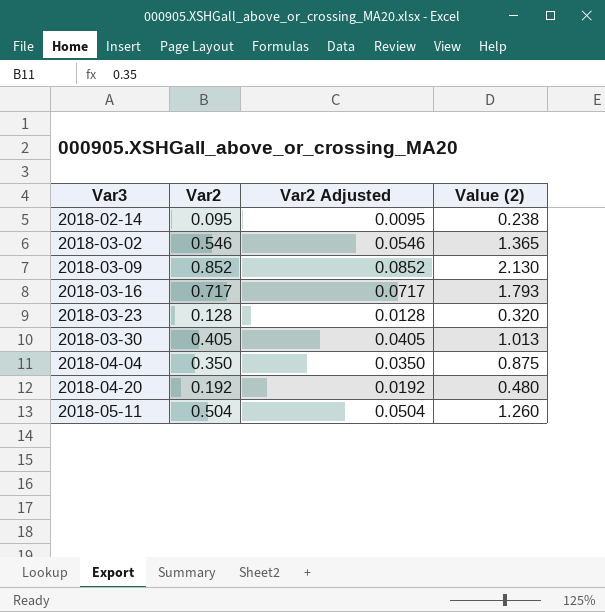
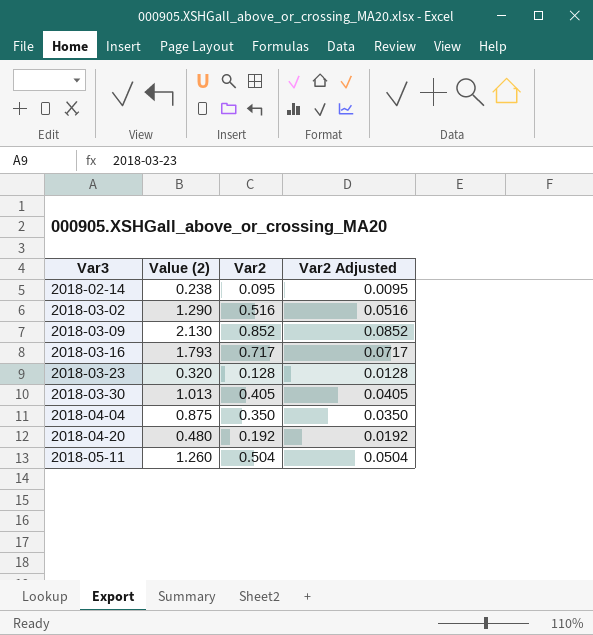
column Value (2) | position: 4 -> 2
2018-03-02 | Value (2): 1.365 -> 1.290
2018-03-02 | Var2: 0.546 -> 0.516
2018-03-02 | Var2 Adjusted: 0.0546 -> 0.0516

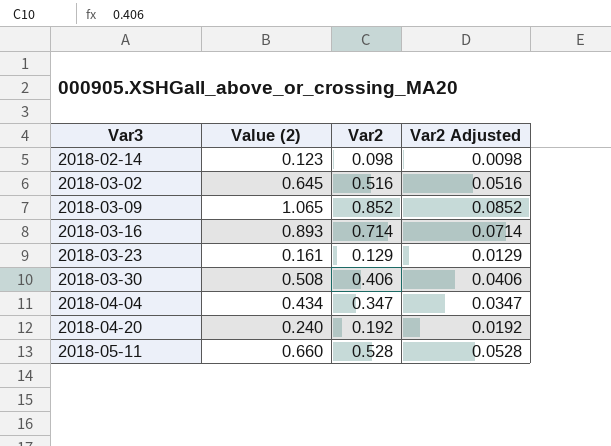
column Value (2) | formula: [Var2] * 2.5 -> [Var2] * 1.25
2018-02-14 | Var2: 0.095 -> 0.098
2018-02-14 | Var2 Adjusted: 0.0095 -> 0.0098
2018-03-16 | Var2: 0.717 -> 0.714
2018-03-16 | Var2 Adjusted: 0.0717 -> 0.0714
2018-03-23 | Var2: 0.128 -> 0.129
2018-03-23 | Var2 Adjusted: 0.0128 -> 0.0129
2018-03-30 | Var2: 0.405 -> 0.406
2018-03-30 | Var2 Adjusted: 0.0405 -> 0.0406
2018-04-04 | Var2: 0.350 -> 0.347
2018-04-04 | Var2 Adjusted: 0.0350 -> 0.0347
2018-05-11 | Var2: 0.504 -> 0.528
2018-05-11 | Var2 Adjusted: 0.0504 -> 0.0528

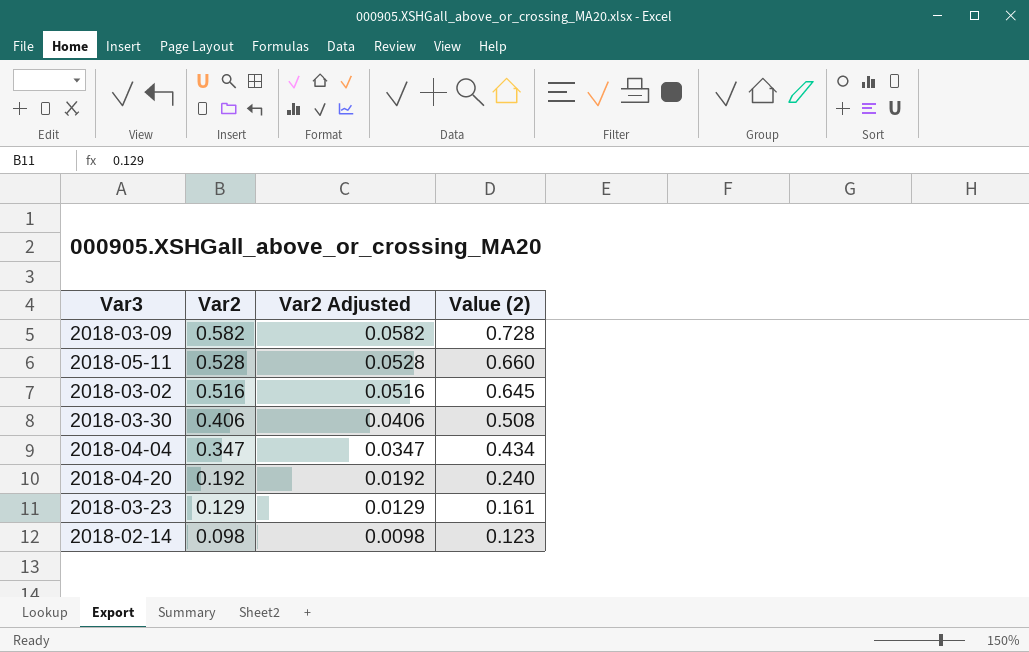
row order: Var3 ascending -> Var2 descending
column Value (2) | position: 2 -> 4
row 2018-03-16: 0.893 | 0.714 | 0.0714 -> none
2018-03-09 | Var2: 0.852 -> 0.582
2018-03-09 | Var2 Adjusted: 0.0852 -> 0.0582
2018-03-09 | Value (2): 1.065 -> 0.728

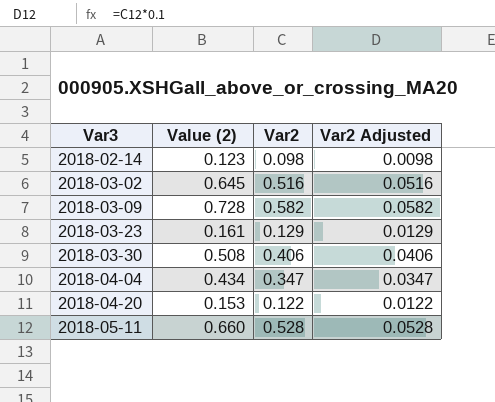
row order: Var2 descending -> Var3 ascending
column Value (2) | position: 4 -> 2
2018-04-20 | Value (2): 0.240 -> 0.153
2018-04-20 | Var2: 0.192 -> 0.122
2018-04-20 | Var2 Adjusted: 0.0192 -> 0.0122

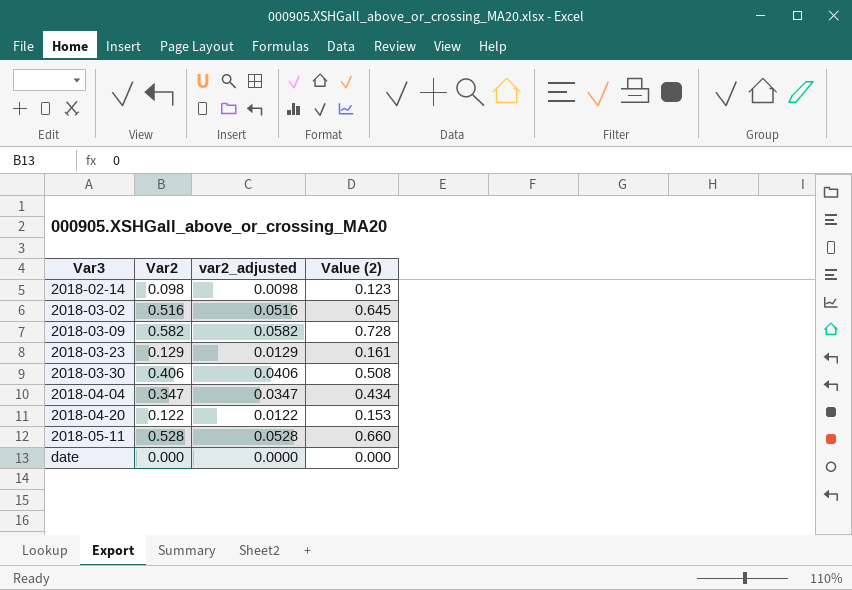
column name: Var2 Adjusted -> var2_adjusted
column Value (2) | position: 2 -> 4
row date: none -> 0.000 | 0.0000 | 0.000

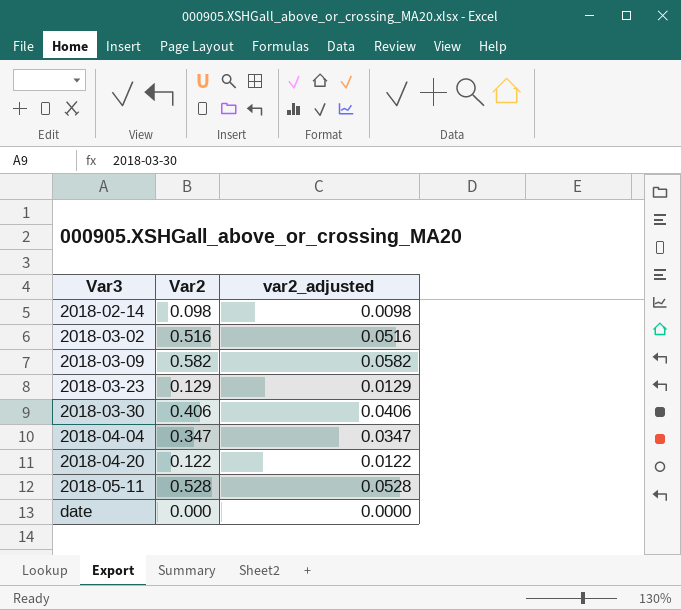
column Value (2) | formula: [Var2] * 1.25 -> none

